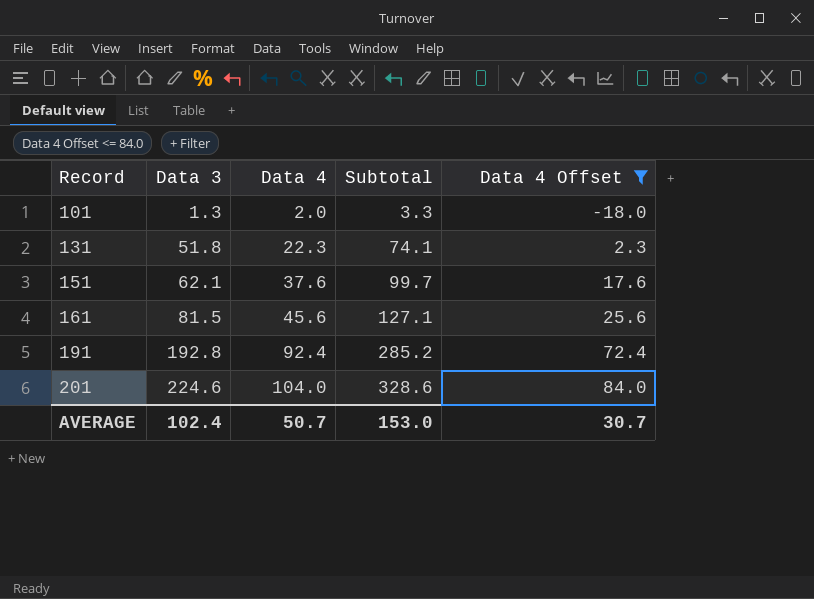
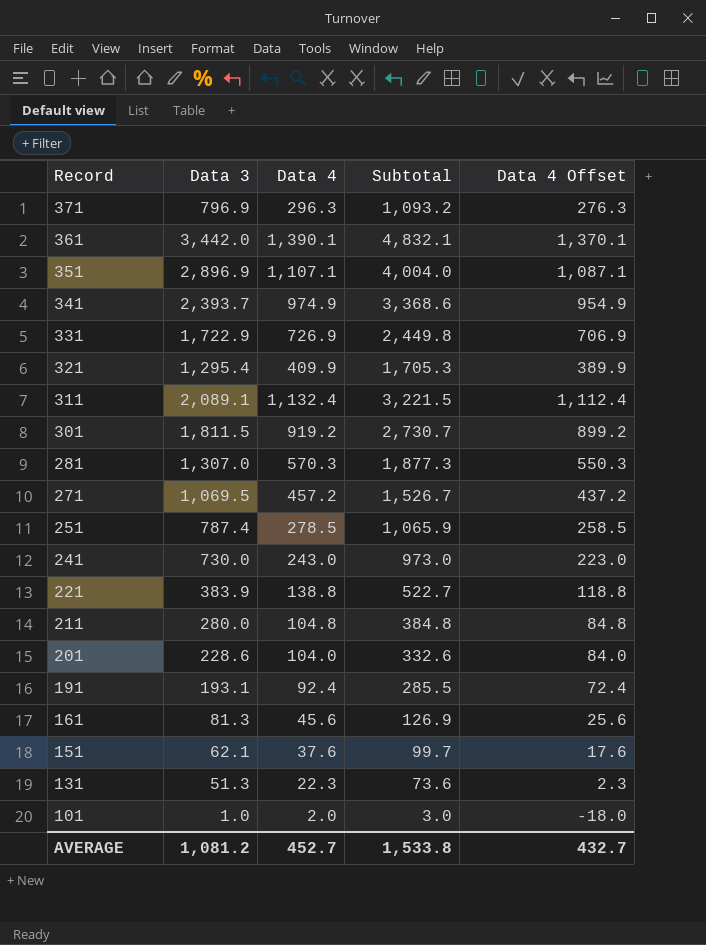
filter: Data 4 Offset <= 84.0 -> none
row order: Record ascending -> Record descending
201 | Data 3: 224.6 -> 228.6
201 | Subtotal: 328.6 -> 332.6
191 | Data 3: 192.8 -> 193.1
191 | Subtotal: 285.2 -> 285.5
161 | Data 3: 81.5 -> 81.3
161 | Subtotal: 127.1 -> 126.9
131 | Data 3: 51.8 -> 51.3
131 | Subtotal: 74.1 -> 73.6
101 | Data 3: 1.3 -> 1.0
101 | Subtotal: 3.3 -> 3.0
AVERAGE | Data 3: 102.4 -> 1,081.2
AVERAGE | Data 4: 50.7 -> 452.7
AVERAGE | Subtotal: 153.0 -> 1,533.8
AVERAGE | Data 4 Offset: 30.7 -> 432.7

